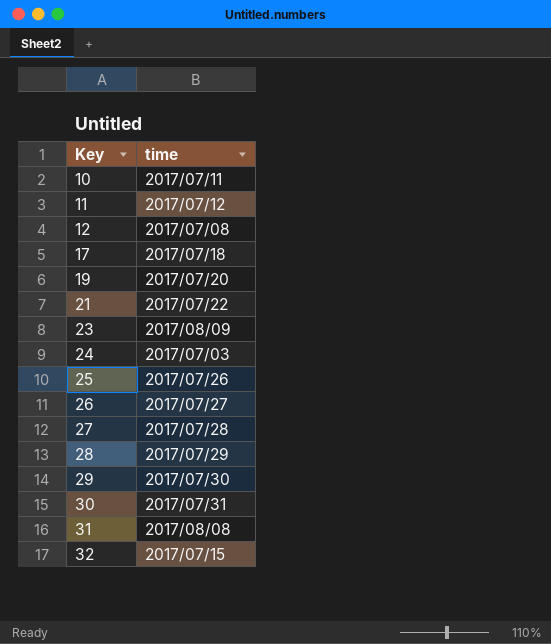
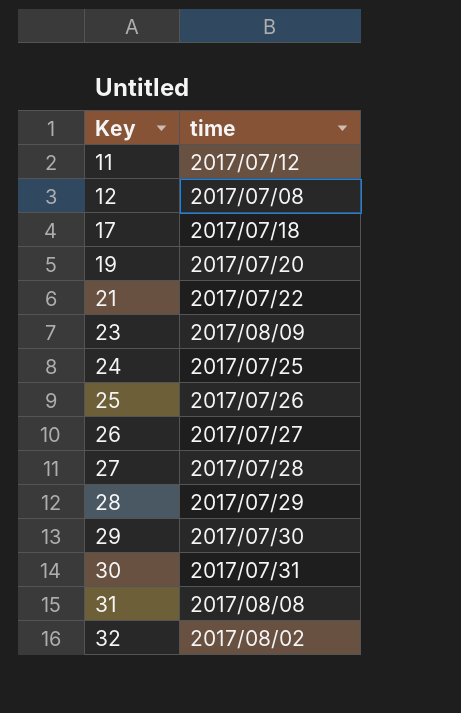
row 10: 2017/07/11 -> none
24 | time: 2017/07/03 -> 2017/07/25
32 | time: 2017/07/15 -> 2017/08/02

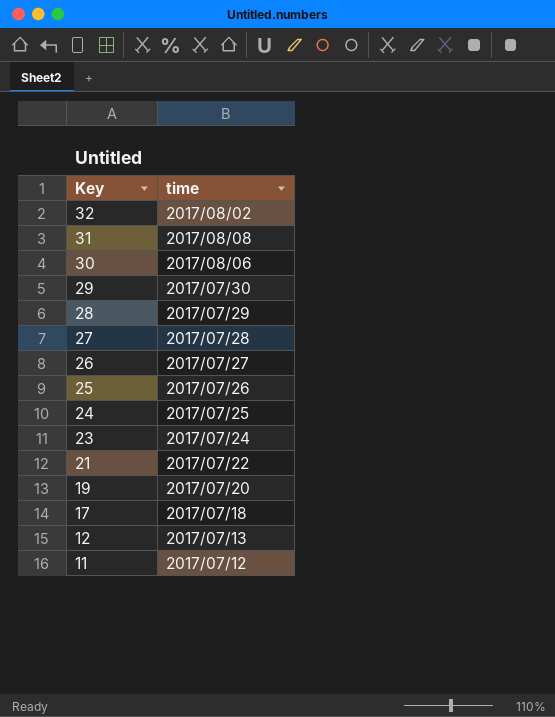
row order: Key ascending -> Key descending
30 | time: 2017/07/31 -> 2017/08/06
23 | time: 2017/08/09 -> 2017/07/24
12 | time: 2017/07/08 -> 2017/07/13

